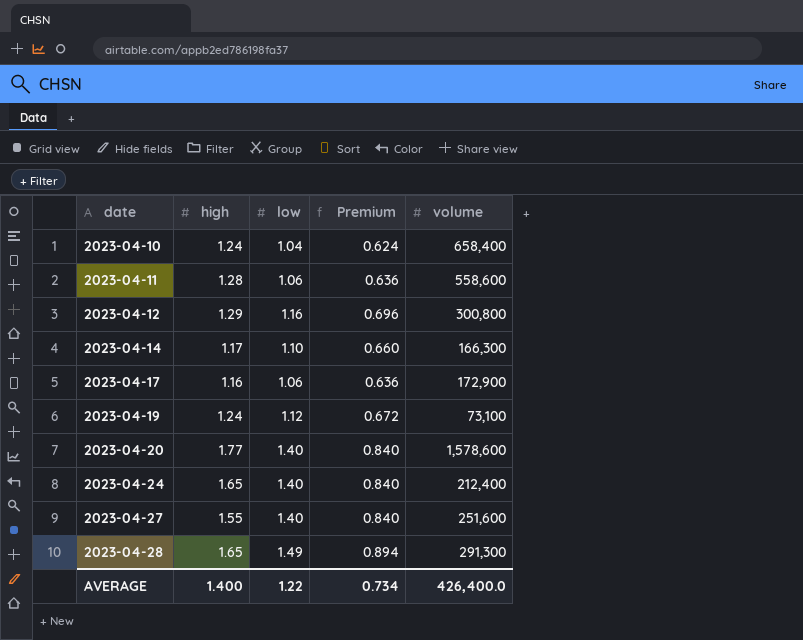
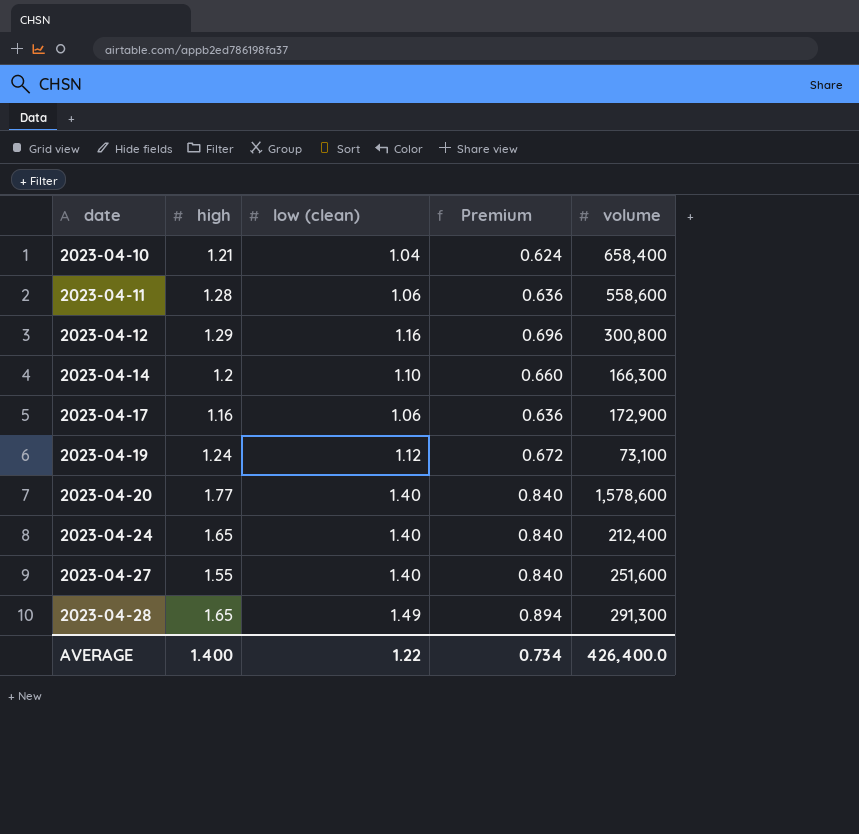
column name: low -> low (clean)
2023-04-10 | high: 1.24 -> 1.21
2023-04-14 | high: 1.17 -> 1.2

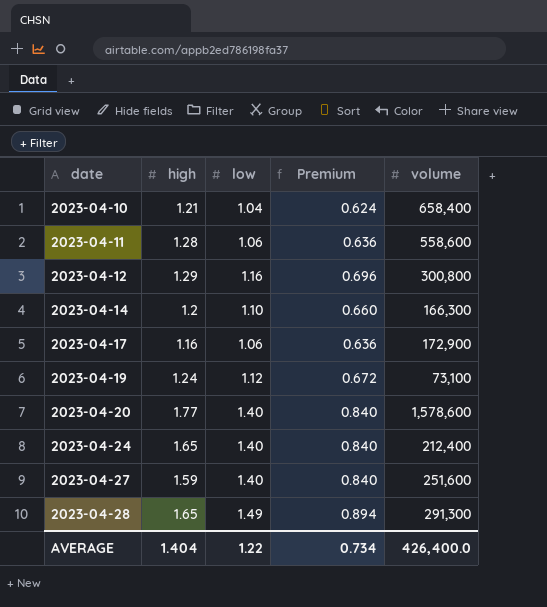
column name: low (clean) -> low
2023-04-27 | high: 1.55 -> 1.59
AVERAGE | high: 1.400 -> 1.404

